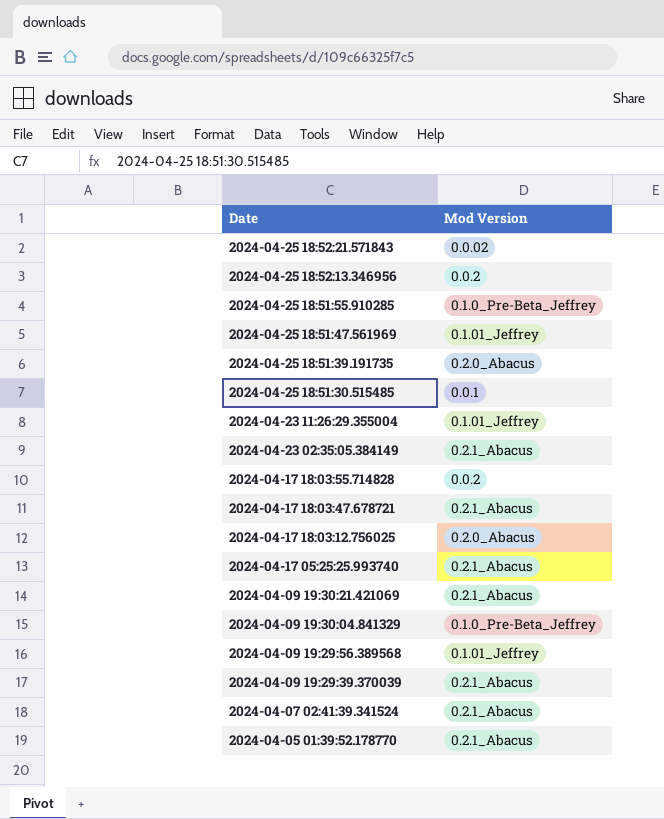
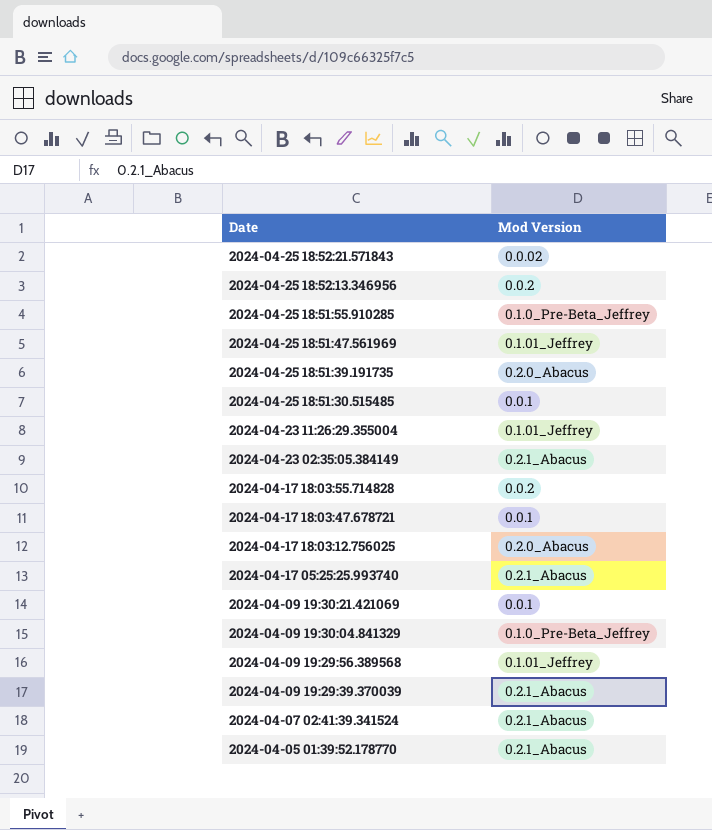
2024-04-17 18:03:47.678721 | Mod Version: 0.2.1_Abacus -> 0.0.1
2024-04-09 19:30:21.421069 | Mod Version: 0.2.1_Abacus -> 0.0.1

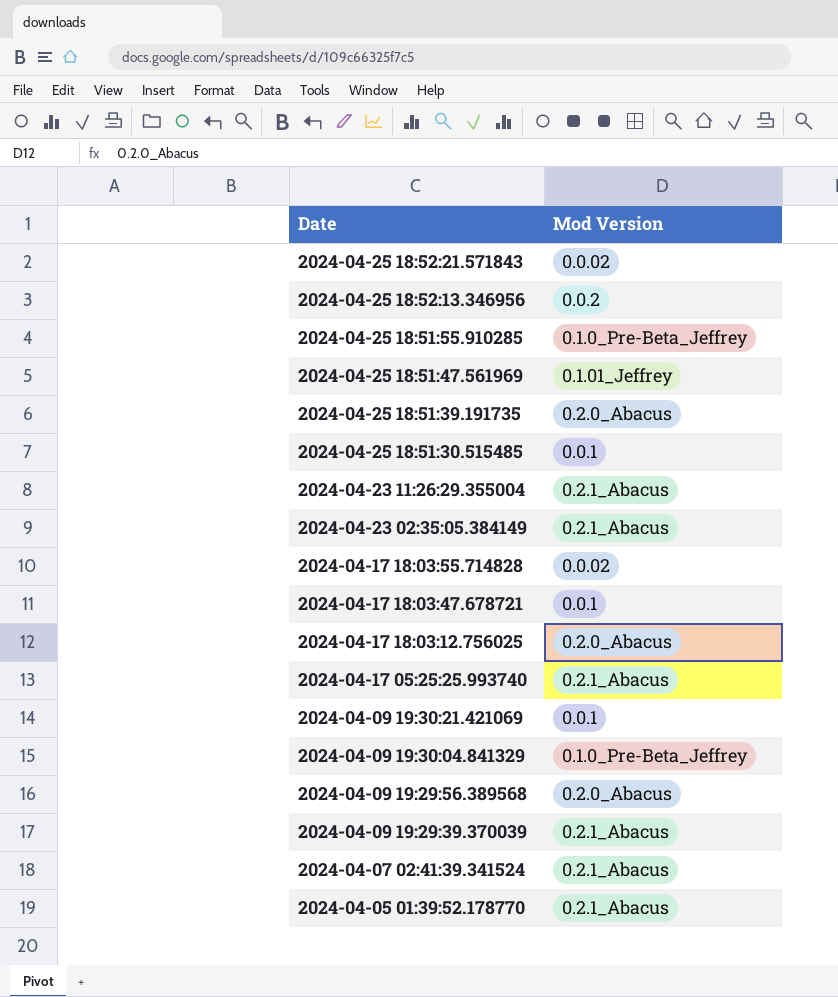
2024-04-23 11:26:29.355004 | Mod Version: 0.1.01_Jeffrey -> 0.2.1_Abacus
2024-04-17 18:03:55.714828 | Mod Version: 0.0.2 -> 0.0.02
2024-04-09 19:29:56.389568 | Mod Version: 0.1.01_Jeffrey -> 0.2.0_Abacus

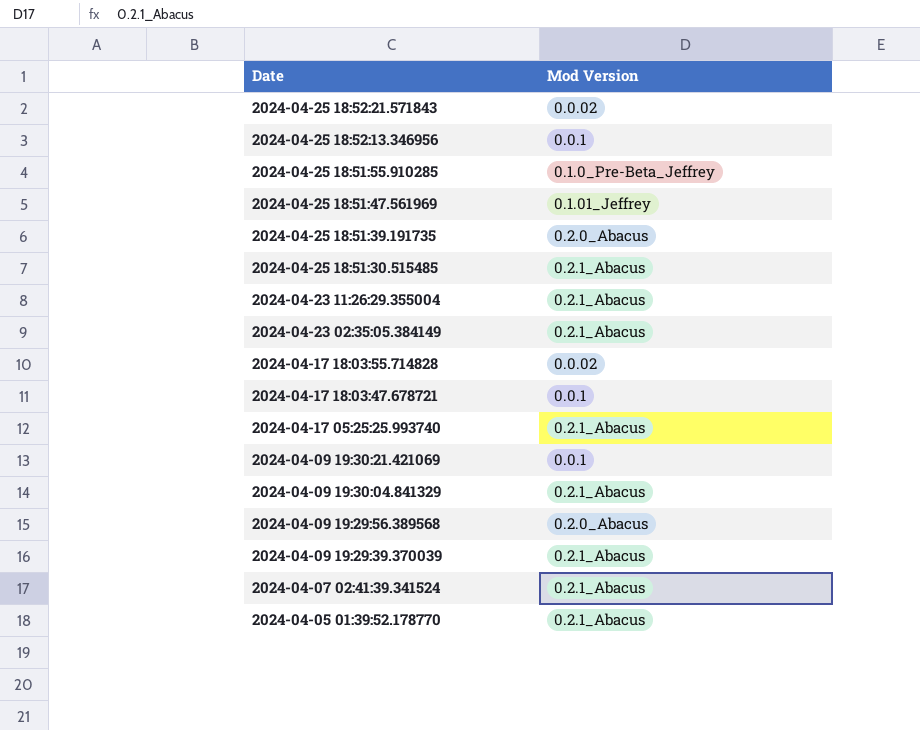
row 2024-04-17 18:03:12.756025: 0.2.0_Abacus -> none
2024-04-25 18:52:13.346956 | Mod Version: 0.0.2 -> 0.0.1
2024-04-25 18:51:30.515485 | Mod Version: 0.0.1 -> 0.2.1_Abacus
2024-04-09 19:30:04.841329 | Mod Version: 0.1.0_Pre-Beta_Jeffrey -> 0.2.1_Abacus

